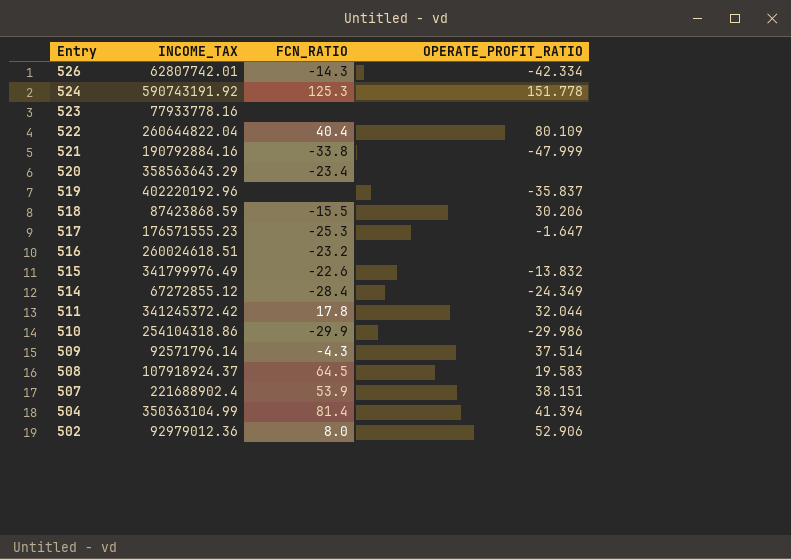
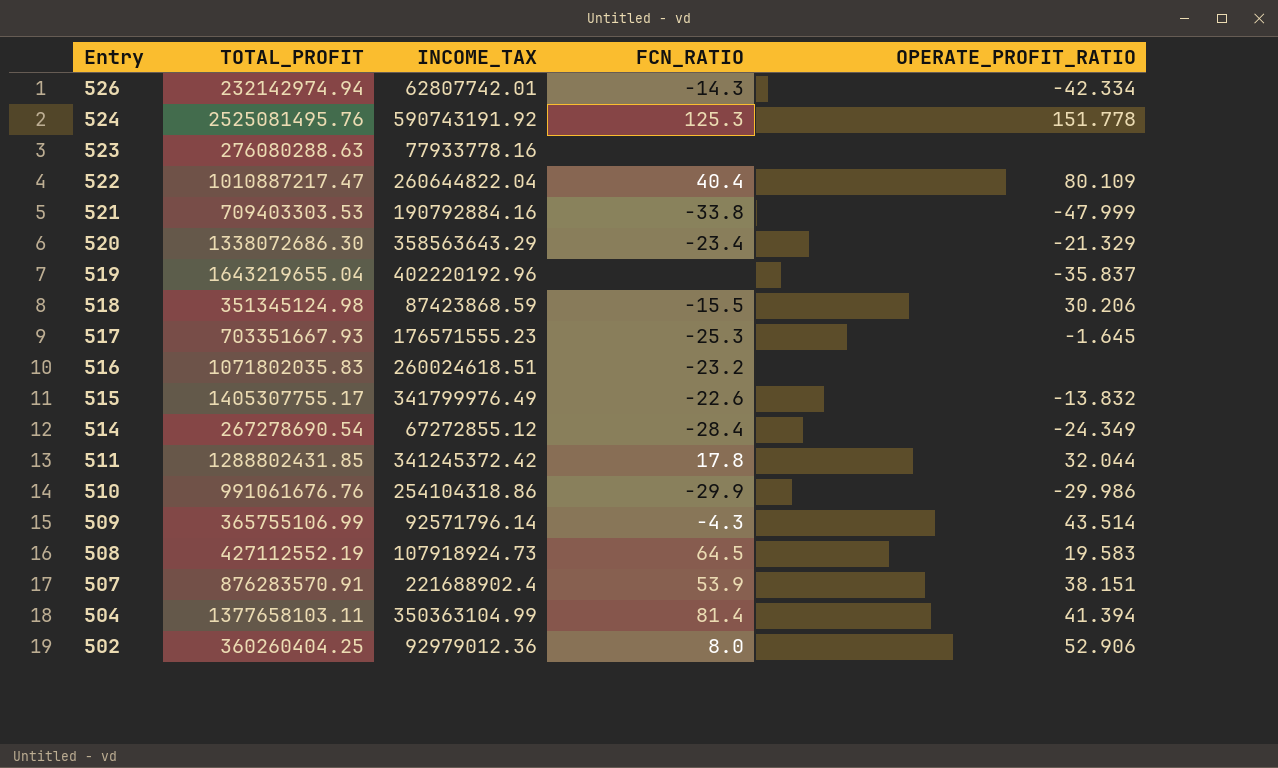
column TOTAL_PROFIT | position: none -> 2
520 | OPERATE_PROFIT_RATIO: none -> -21.329
517 | OPERATE_PROFIT_RATIO: -1.647 -> -1.645
509 | OPERATE_PROFIT_RATIO: 37.514 -> 43.514
508 | INCOME_TAX: 107918924.37 -> 107918924.73

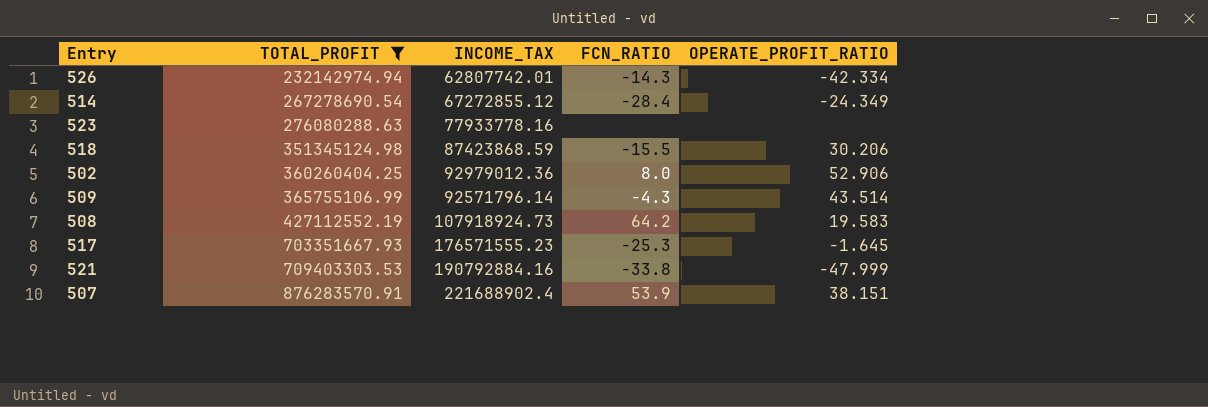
filter: none -> TOTAL_PROFIT <= 876283570.91
row order: Entry descending -> TOTAL_PROFIT ascending
508 | FCN_RATIO: 64.5 -> 64.2

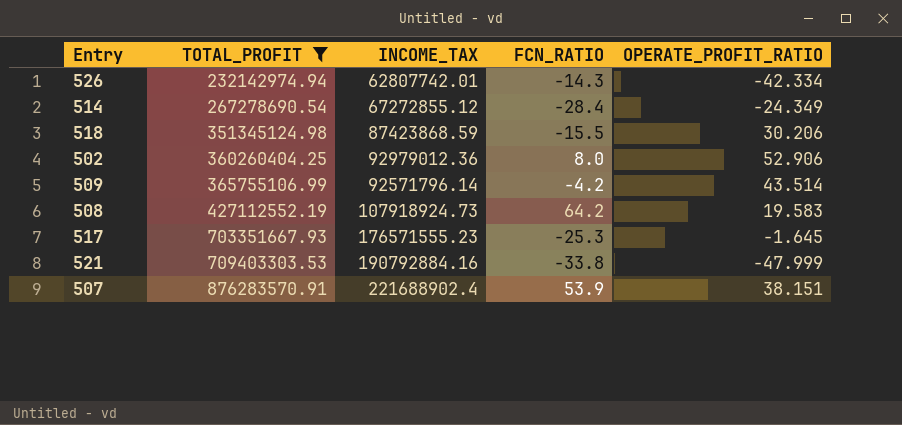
row 523: 276080288.63 | 77933778.16 | none | none -> none
509 | FCN_RATIO: -4.3 -> -4.2

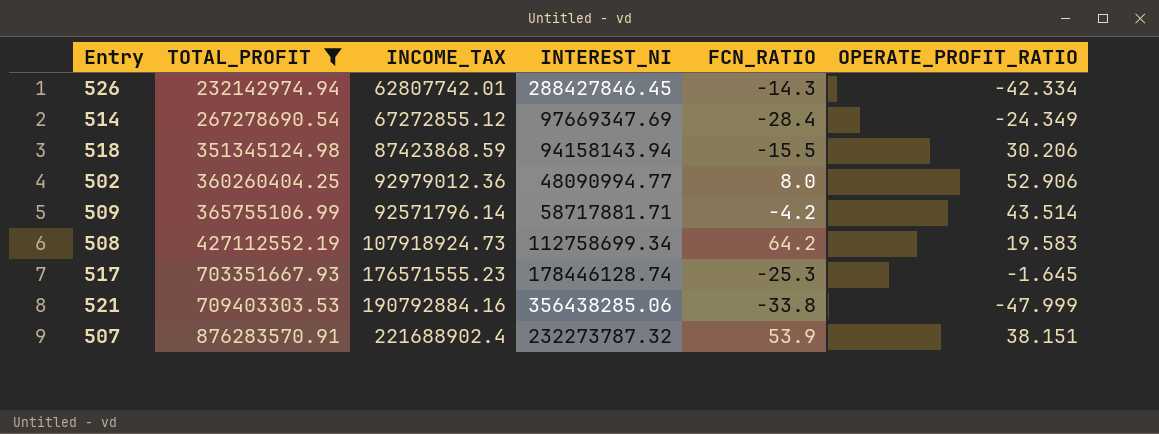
column INTEREST_NI | position: none -> 4

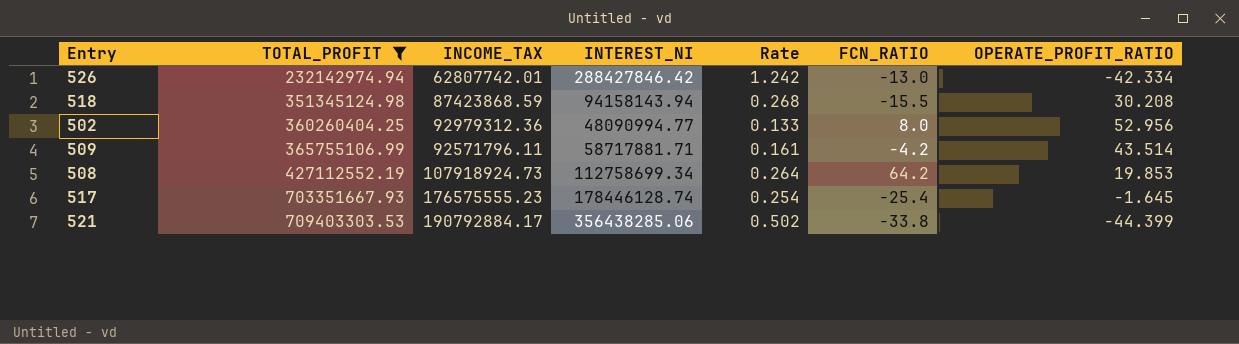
column Rate | formula: none -> [INTEREST_NI] / [TOTAL_PROFIT]
row 514: 267278690.54 | 67272855.12 | 97669347.69 | -28.4 | -24.349 -> none
row 507: 876283570.91 | 221688902.4 | 232273787.32 | 53.9 | 38.151 -> none
526 | INTEREST_NI: 288427846.45 -> 288427846.42
526 | FCN_RATIO: -14.3 -> -13.0
518 | OPERATE_PROFIT_RATIO: 30.206 -> 30.208
502 | INCOME_TAX: 92979012.36 -> 92979312.36
502 | OPERATE_PROFIT_RATIO: 52.906 -> 52.956
509 | INCOME_TAX: 92571796.14 -> 92571796.11
508 | OPERATE_PROFIT_RATIO: 19.583 -> 19.853
517 | INCOME_TAX: 176571555.23 -> 176575555.23
517 | FCN_RATIO: -25.3 -> -25.4
521 | INCOME_TAX: 190792884.16 -> 190792884.17
521 | OPERATE_PROFIT_RATIO: -47.999 -> -44.399

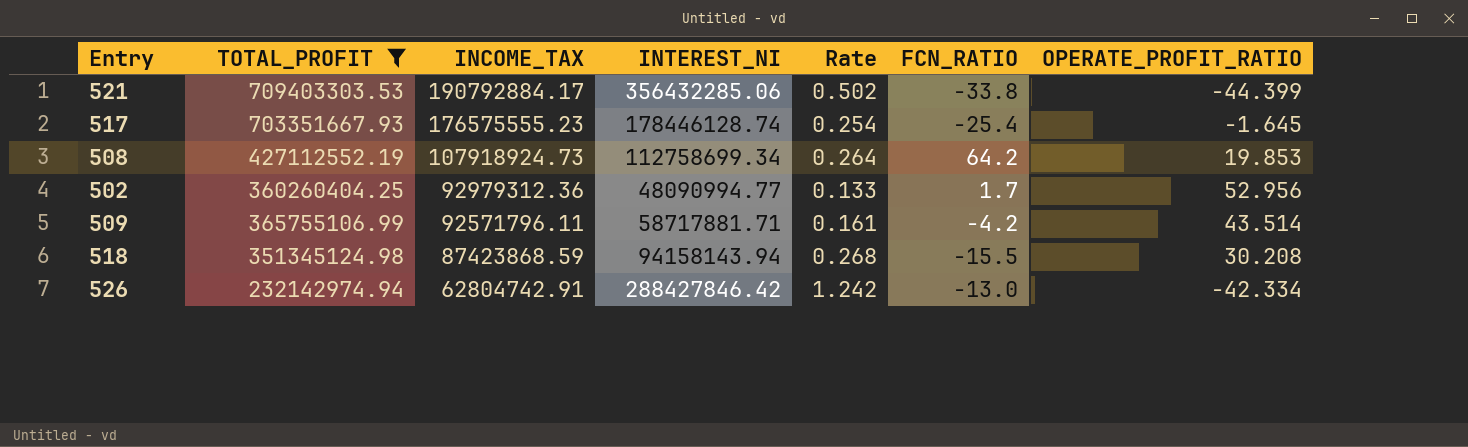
row order: TOTAL_PROFIT ascending -> INCOME_TAX descending
521 | INTEREST_NI: 356438285.06 -> 356432285.06
502 | FCN_RATIO: 8.0 -> 1.7
526 | INCOME_TAX: 62807742.01 -> 62804742.91

